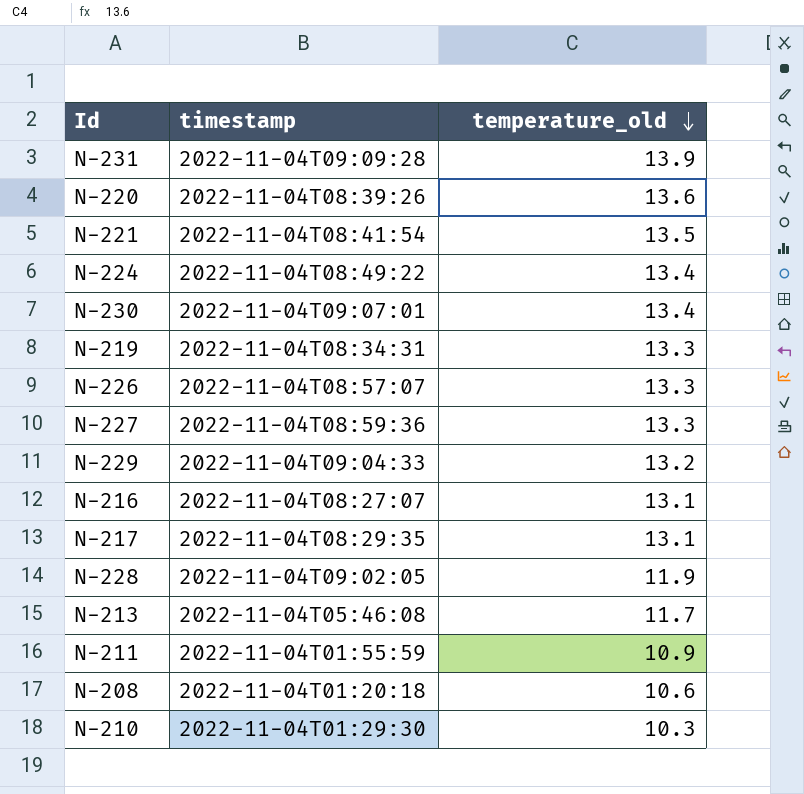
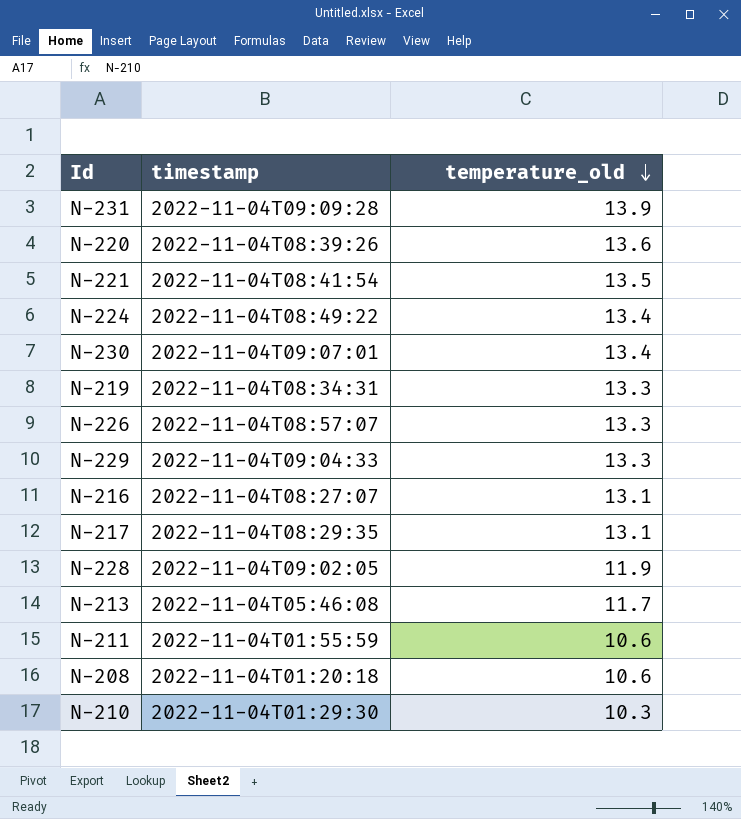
row N-227: 2022-11-04T08:59:36 | 13.3 -> none
N-229 | temperature_old: 13.2 -> 13.3
N-211 | temperature_old: 10.9 -> 10.6

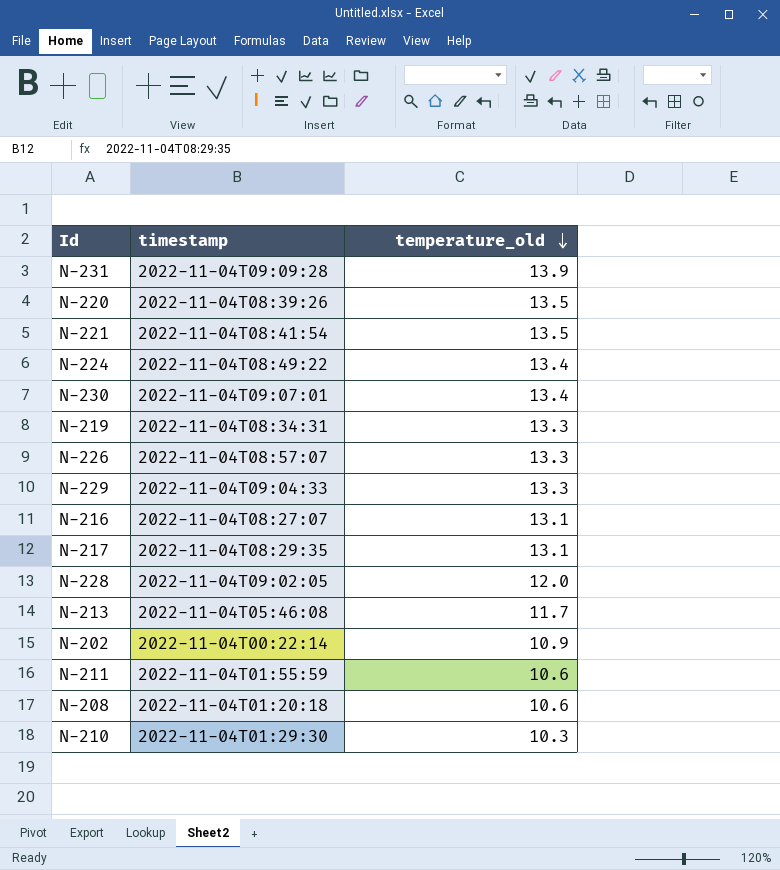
N-220 | temperature_old: 13.6 -> 13.5
N-228 | temperature_old: 11.9 -> 12.0
row N-202: none -> 2022-11-04T00:22:14 | 10.9

